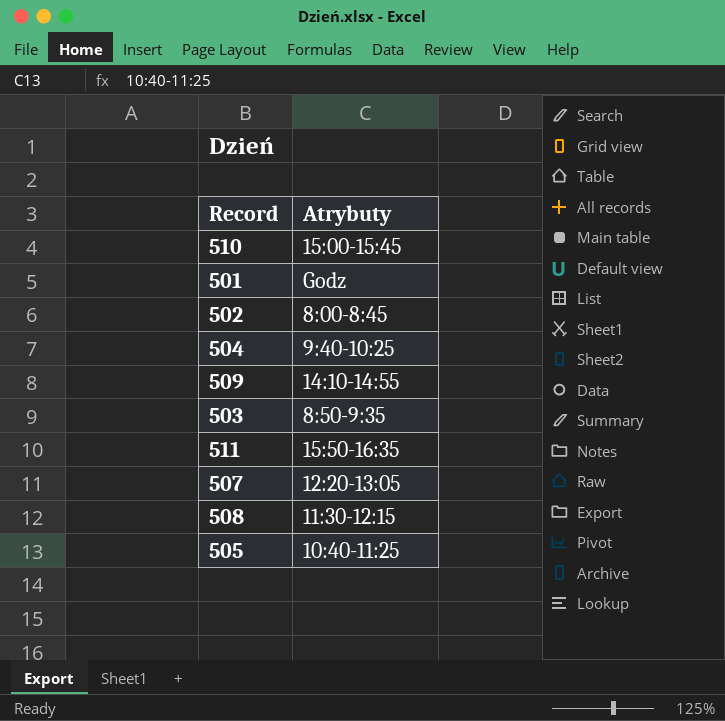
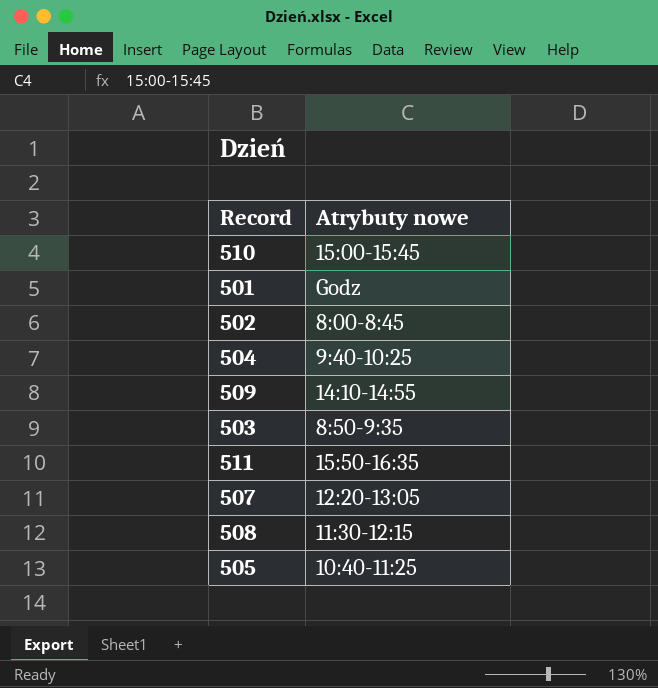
column name: Atrybuty -> Atrybuty nowe

